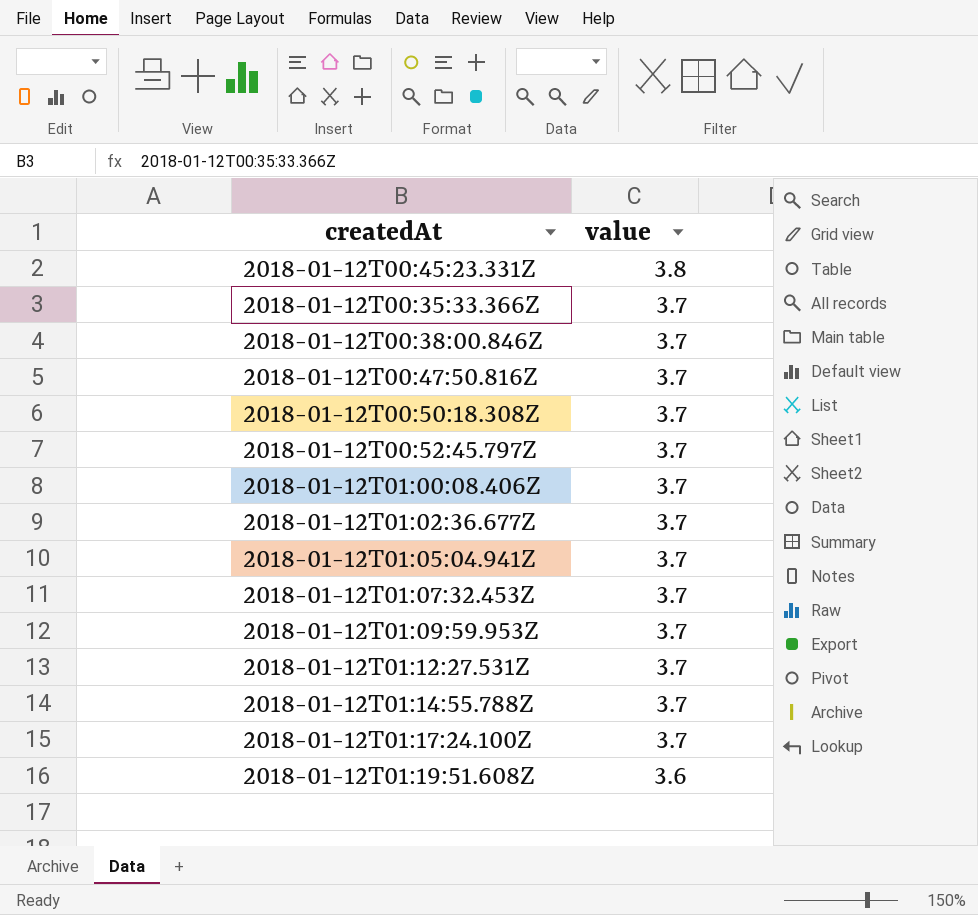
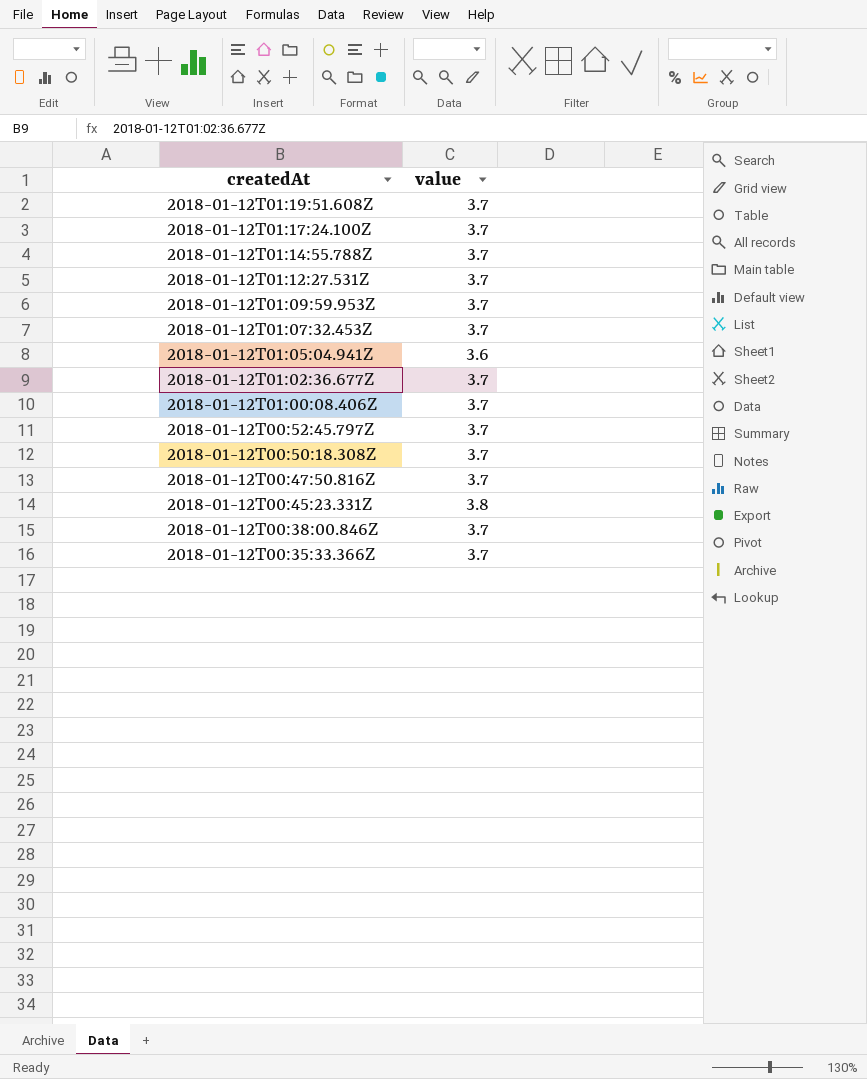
row order: value descending -> createdAt descending
2018-01-12T01:19:51.608Z | value: 3.6 -> 3.7
2018-01-12T01:05:04.941Z | value: 3.7 -> 3.6

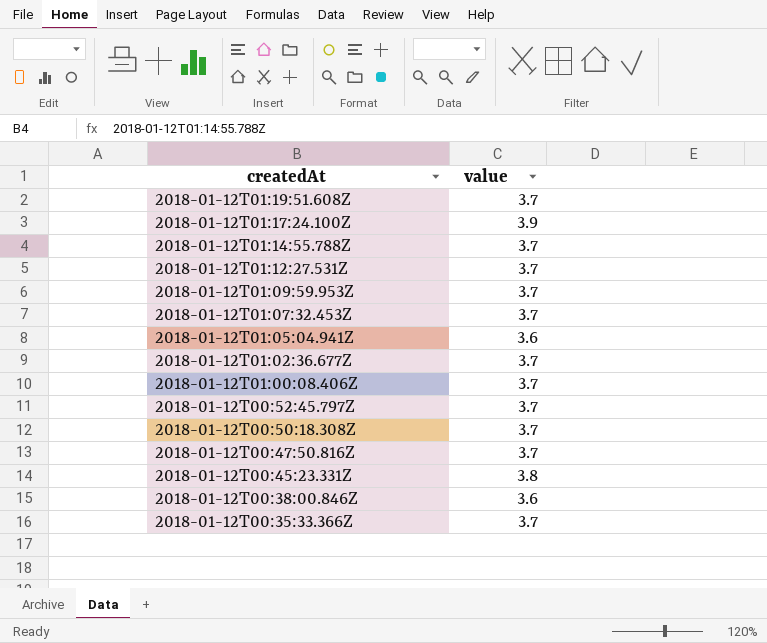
2018-01-12T01:17:24.100Z | value: 3.7 -> 3.9
2018-01-12T00:38:00.846Z | value: 3.7 -> 3.6

